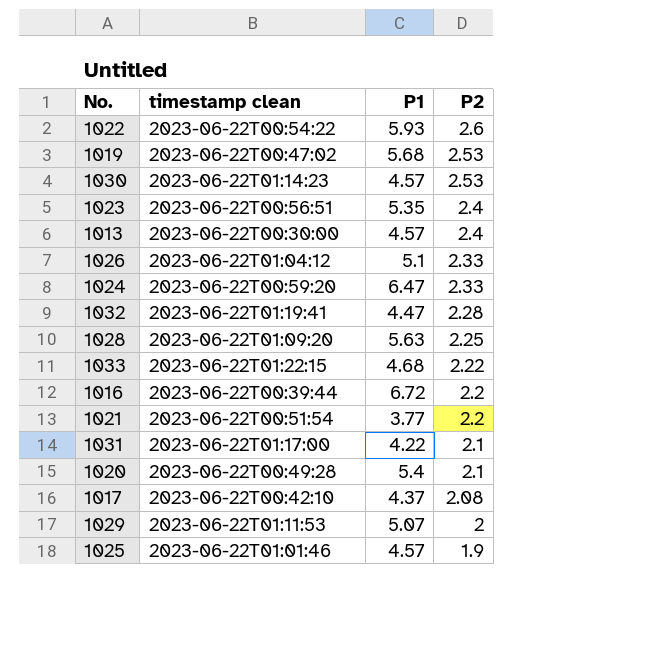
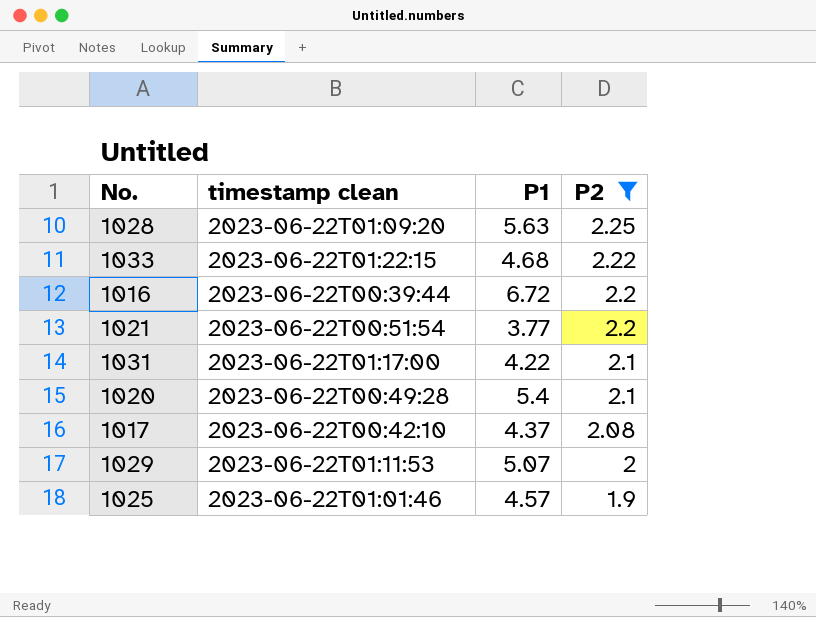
filter: none -> P2 <= 2.25

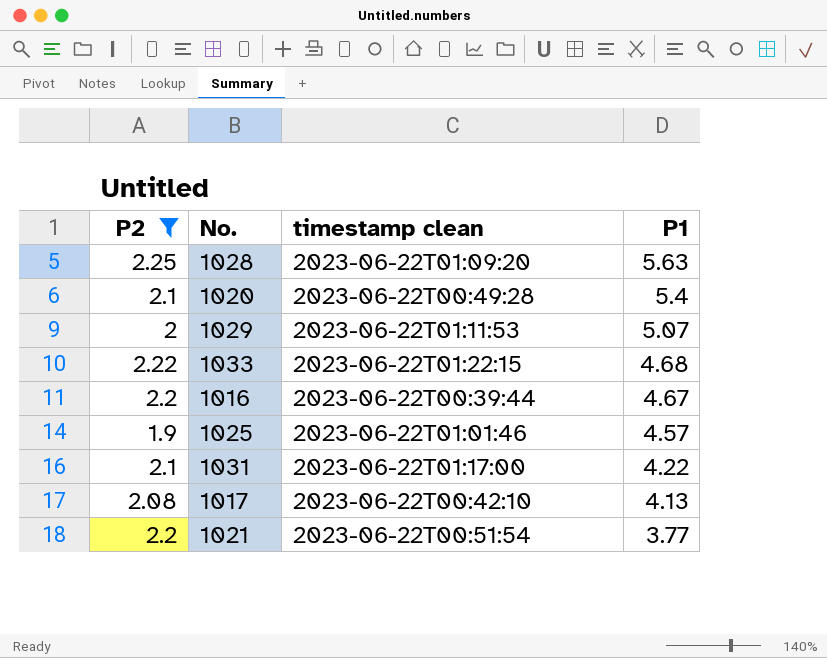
row order: P2 descending -> P1 descending
column P2 | position: 4 -> 1
1016 | P1: 6.72 -> 4.67
1017 | P1: 4.37 -> 4.13

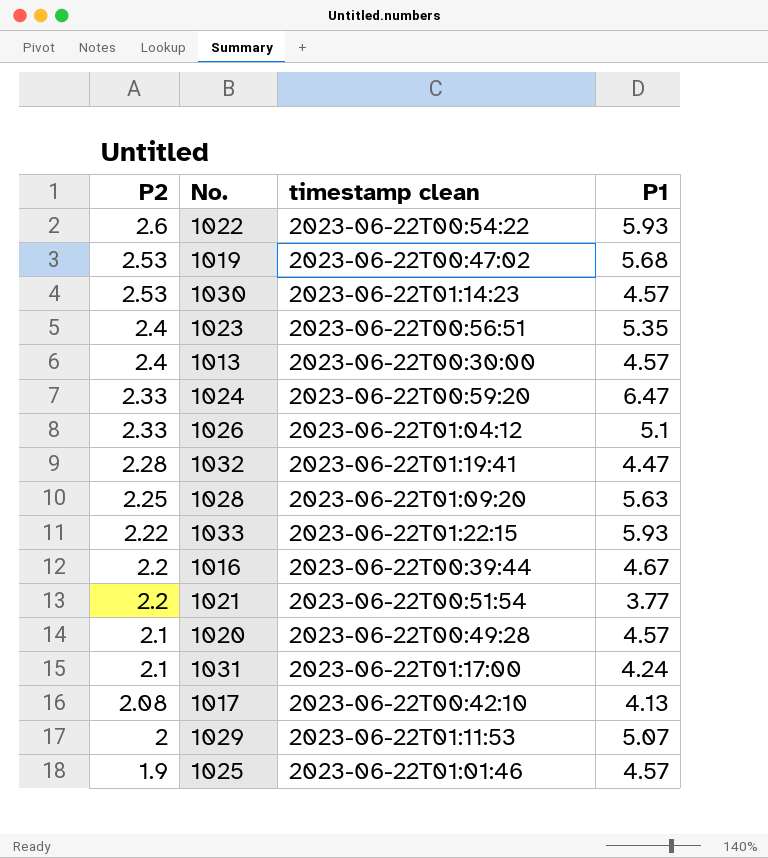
filter: P2 <= 2.25 -> none
row order: P1 descending -> P2 descending
1033 | P1: 4.68 -> 5.93
1020 | P1: 5.4 -> 4.57
1031 | P1: 4.22 -> 4.24

